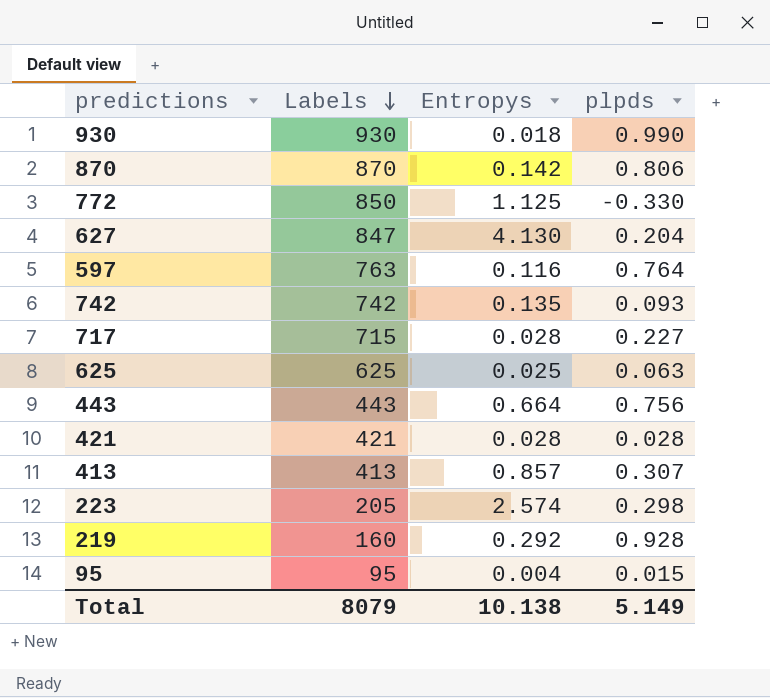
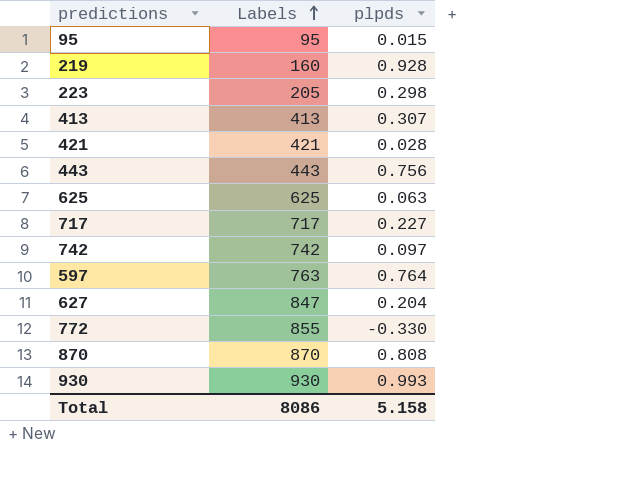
row order: Labels descending -> Labels ascending
column Entropys | position: 3 -> none
717 | Labels: 715 -> 717
742 | plpds: 0.093 -> 0.097
772 | Labels: 850 -> 855
870 | plpds: 0.806 -> 0.808
930 | plpds: 0.990 -> 0.993
Total | Labels: 8079 -> 8086
Total | plpds: 5.149 -> 5.158

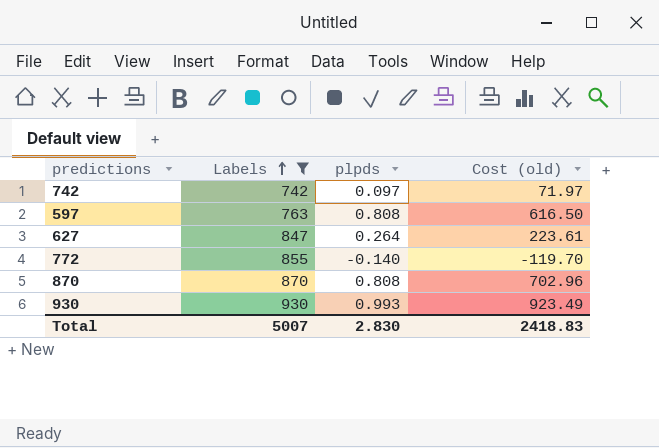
filter: none -> Labels >= 742
column Cost (old) | formula: none -> [Labels] * [plpds]
597 | plpds: 0.764 -> 0.808
627 | plpds: 0.204 -> 0.264
772 | plpds: -0.330 -> -0.140
Total | Labels: 8086 -> 5007
Total | plpds: 5.158 -> 2.830

